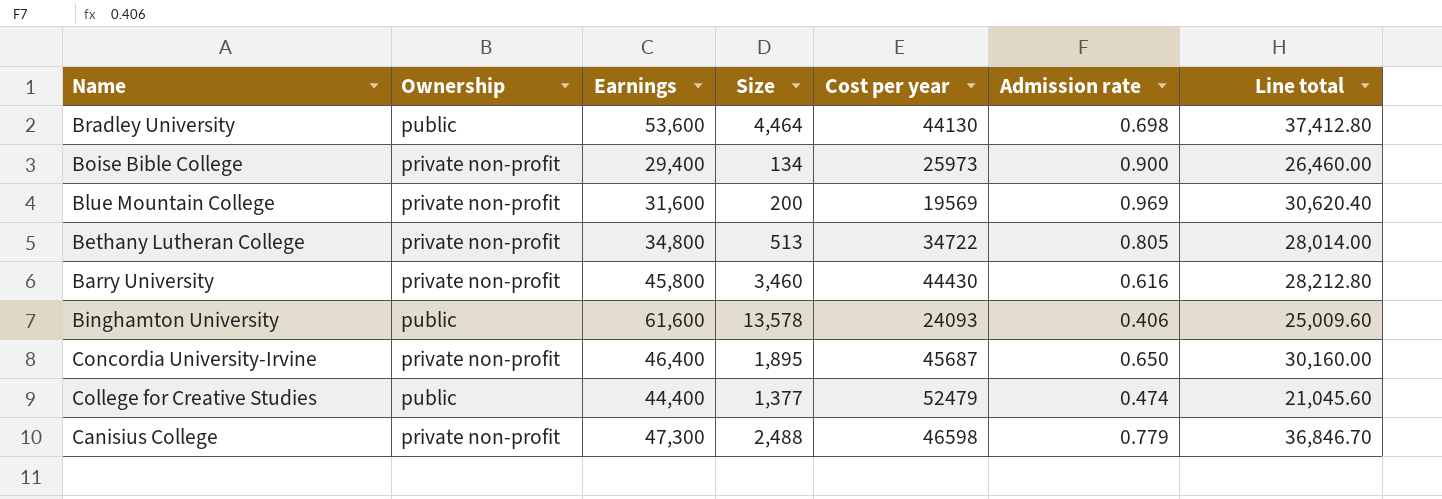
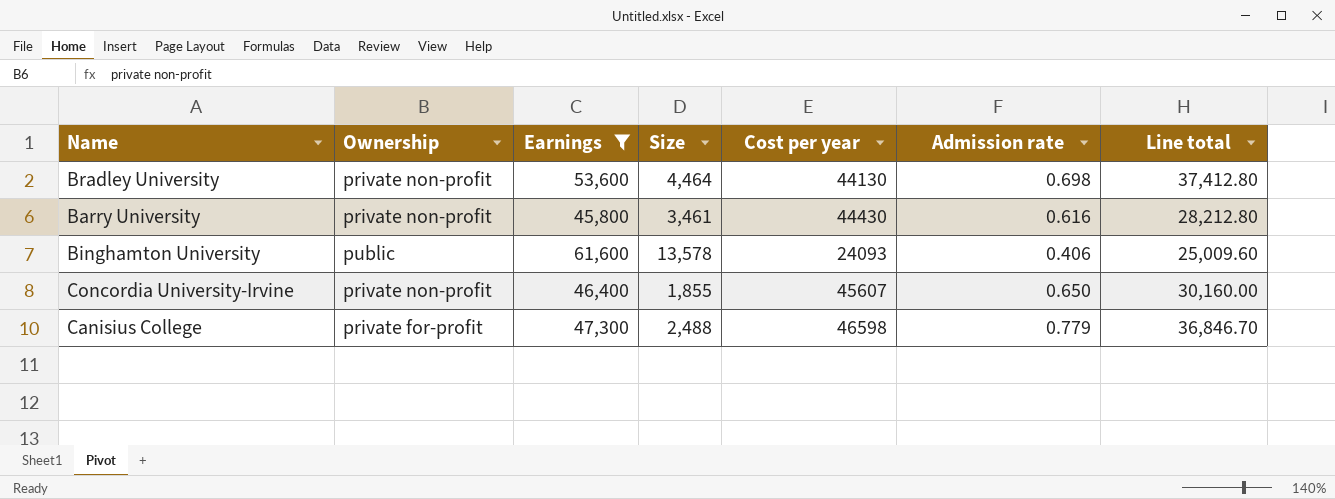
filter: none -> Earnings >= 45,800
Bradley University | Ownership: public -> private non-profit
Barry University | Size: 3,460 -> 3,461
Concordia University-Irvine | Size: 1,895 -> 1,855
Concordia University-Irvine | Cost per year: 45687 -> 45607
Canisius College | Ownership: private non-profit -> private for-profit

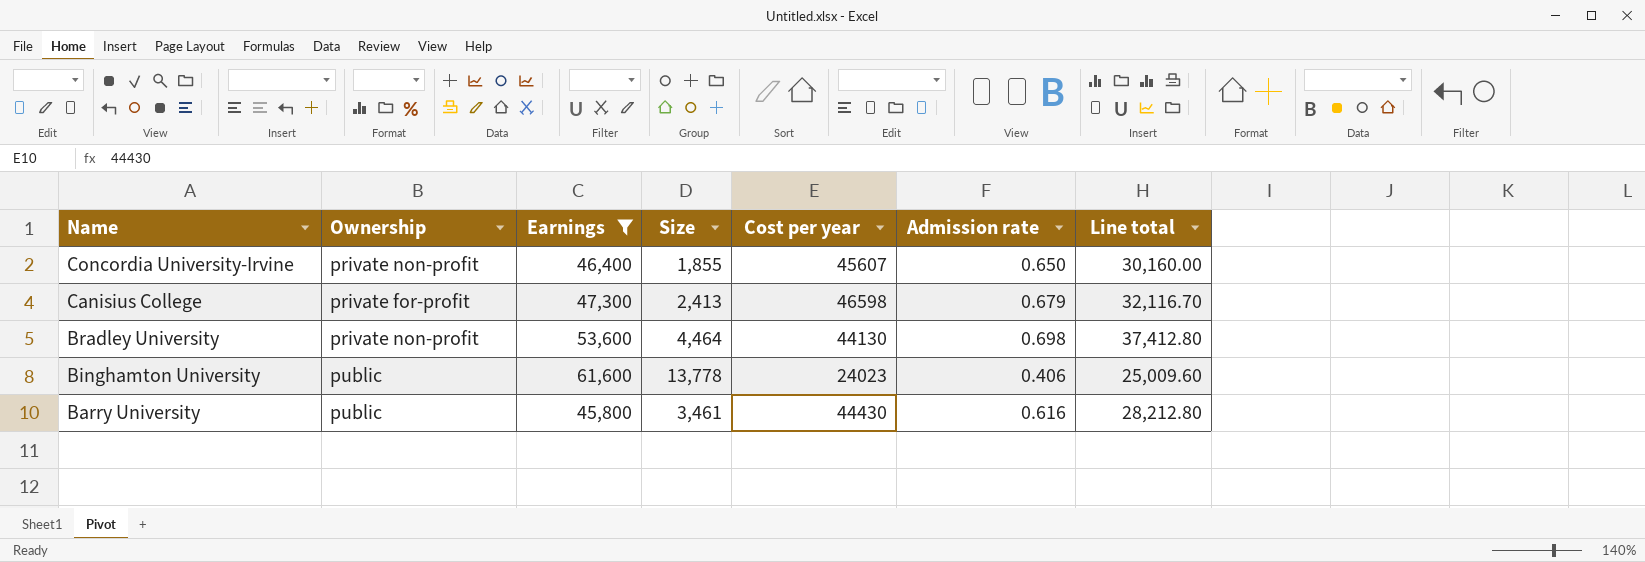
row order: none -> Name descending
Canisius College | Size: 2,488 -> 2,413
Canisius College | Admission rate: 0.779 -> 0.679
Canisius College | Line total: 36,846.70 -> 32,116.70
Binghamton University | Size: 13,578 -> 13,778
Binghamton University | Cost per year: 24093 -> 24023
Barry University | Ownership: private non-profit -> public

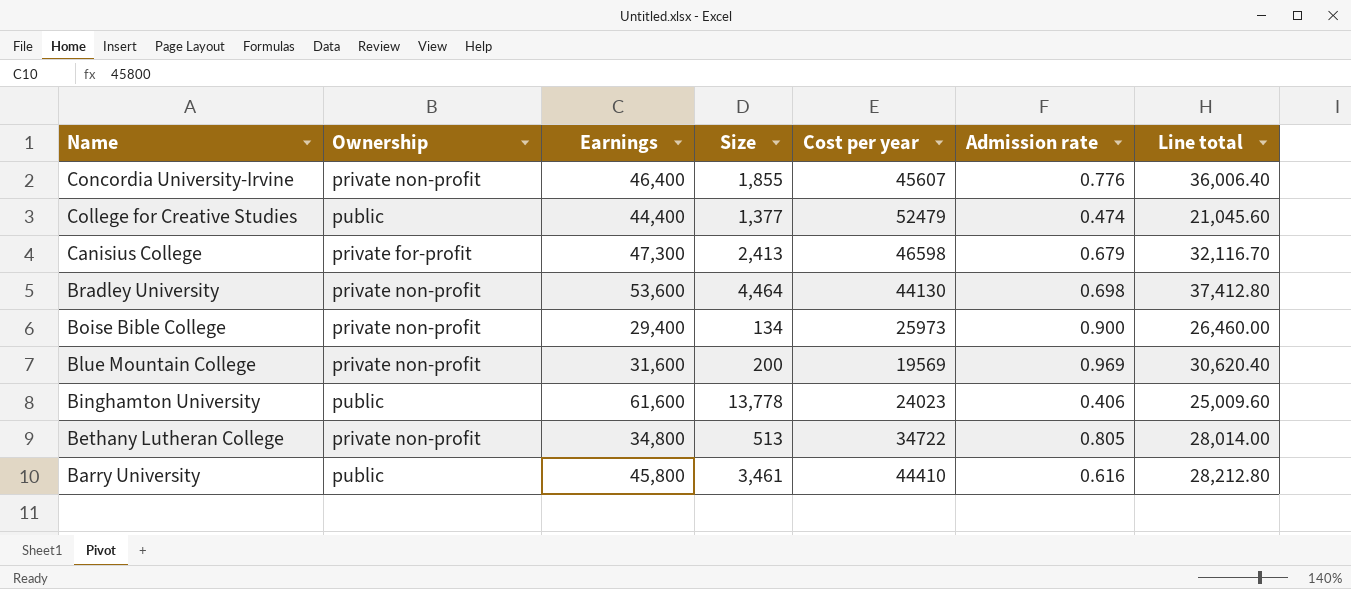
filter: Earnings >= 45,800 -> none
Concordia University-Irvine | Admission rate: 0.650 -> 0.776
Concordia University-Irvine | Line total: 30,160.00 -> 36,006.40
Barry University | Cost per year: 44430 -> 44410

